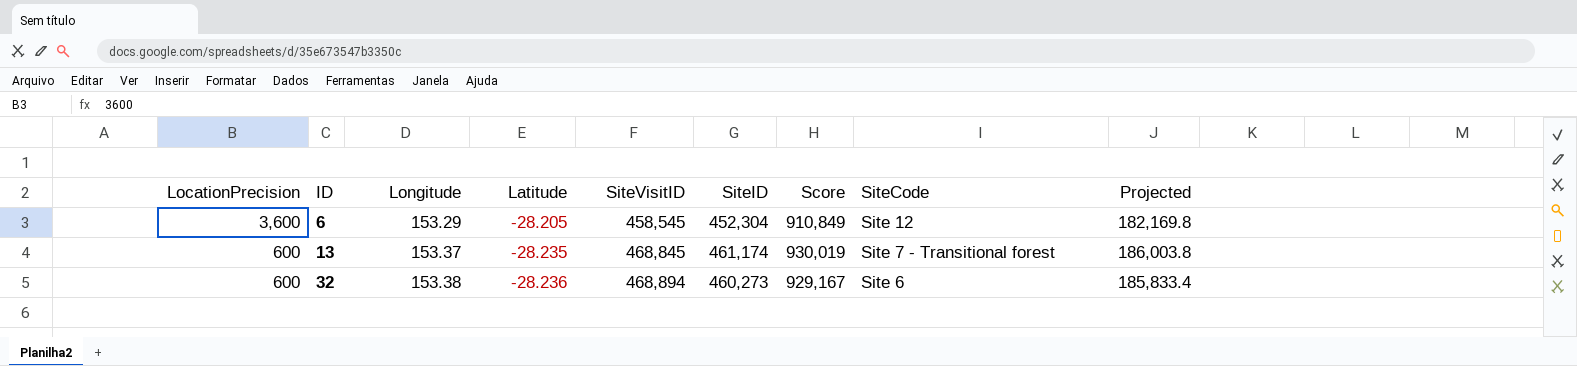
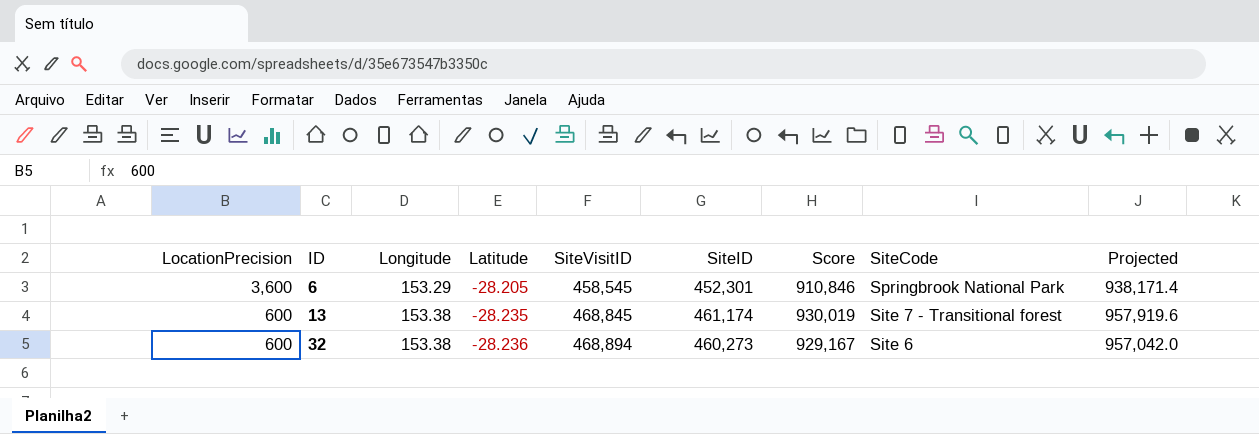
column Projected | formula: [Score] * 0.2 -> [Score] * 1.03
6 | SiteID: 452,304 -> 452,301
6 | Score: 910,849 -> 910,846
6 | SiteCode: Site 12 -> Springbrook National Park
13 | Longitude: 153.37 -> 153.38

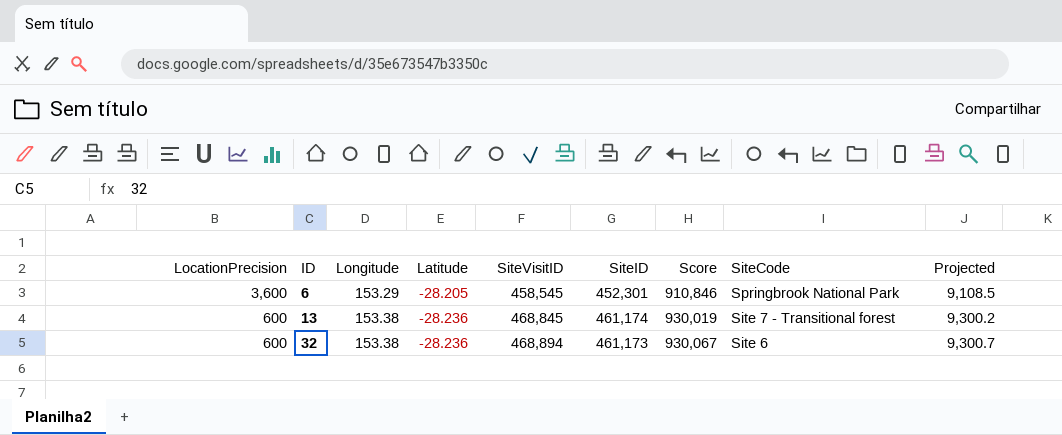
column Projected | formula: [Score] * 1.03 -> [Score] * 0.01
13 | Latitude: -28.235 -> -28.236
32 | SiteID: 460,273 -> 461,173
32 | Score: 929,167 -> 930,067

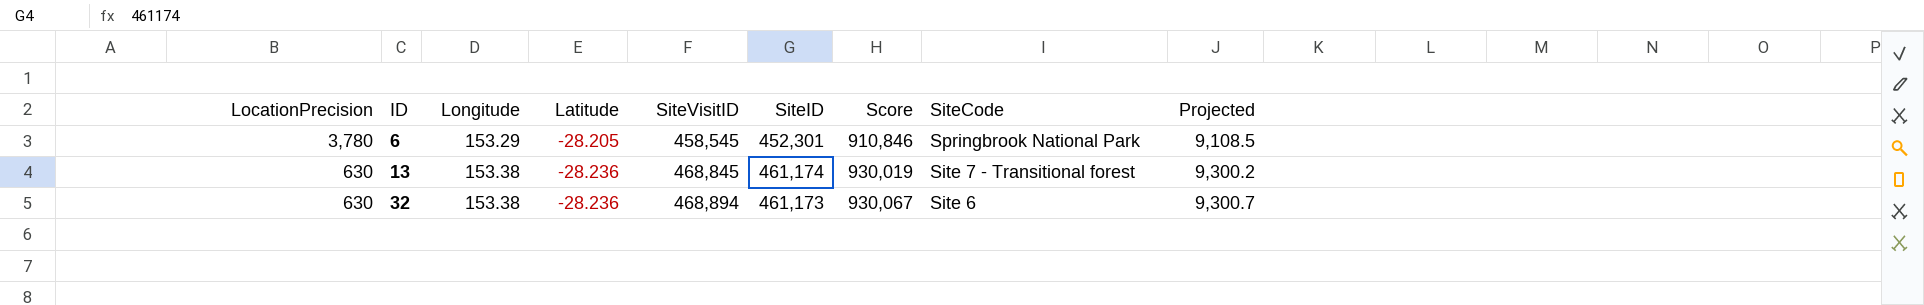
6 | LocationPrecision: 3,600 -> 3,780
13 | LocationPrecision: 600 -> 630
32 | LocationPrecision: 600 -> 630

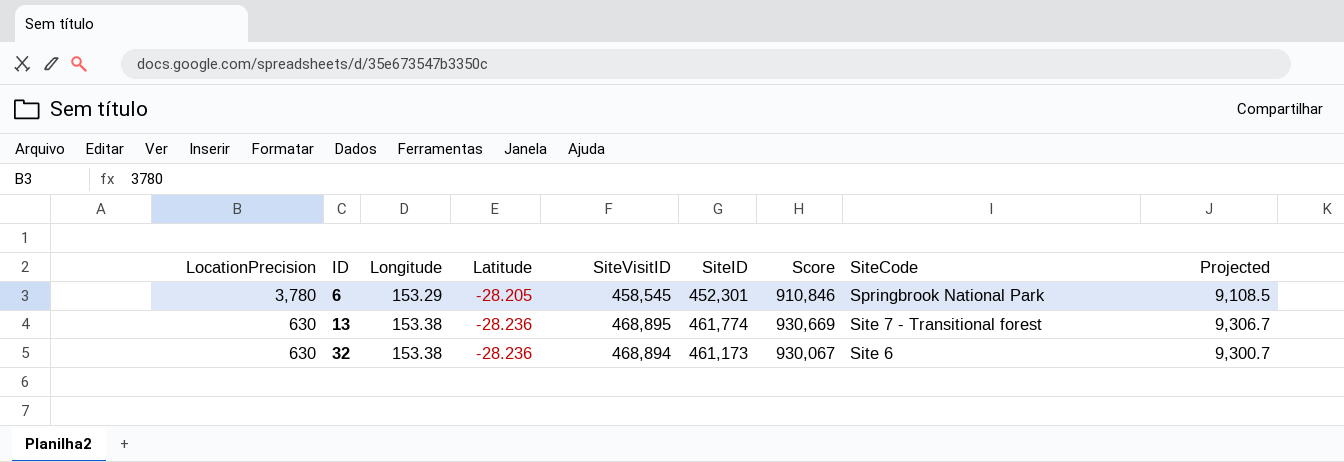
13 | SiteVisitID: 468,845 -> 468,895
13 | SiteID: 461,174 -> 461,774
13 | Score: 930,019 -> 930,669
13 | Projected: 9,300.2 -> 9,306.7

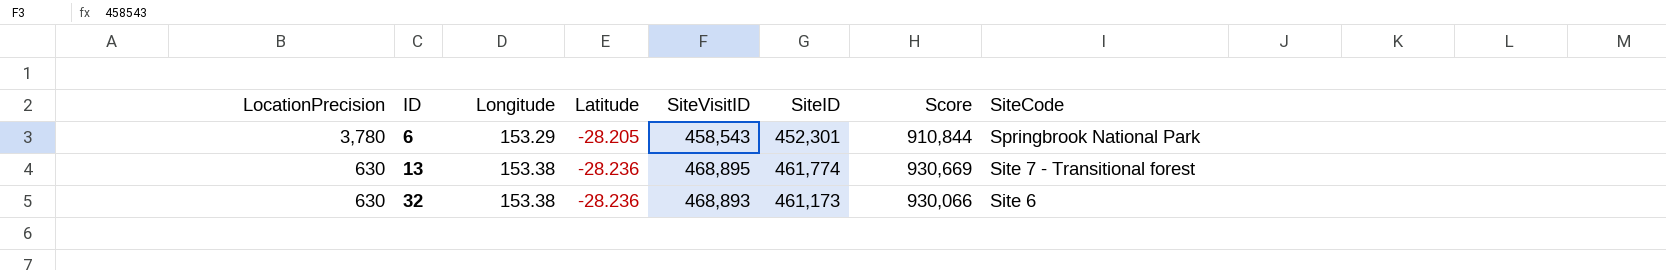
column Projected | formula: [Score] * 0.01 -> none
6 | SiteVisitID: 458,545 -> 458,543
6 | Score: 910,846 -> 910,844
32 | SiteVisitID: 468,894 -> 468,893
32 | Score: 930,067 -> 930,066

